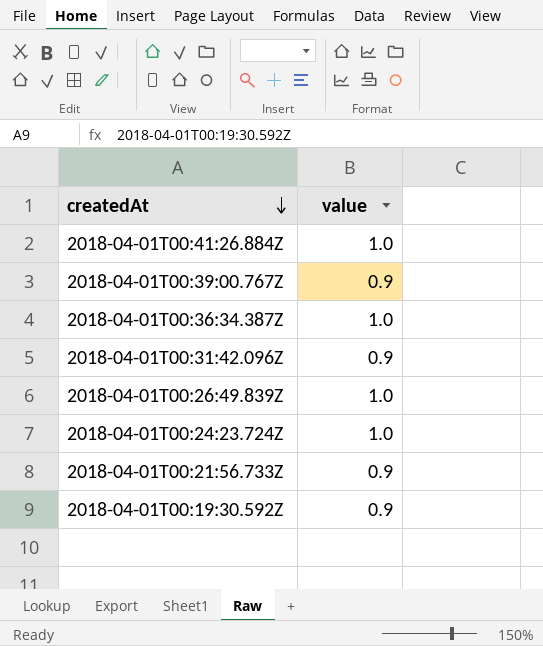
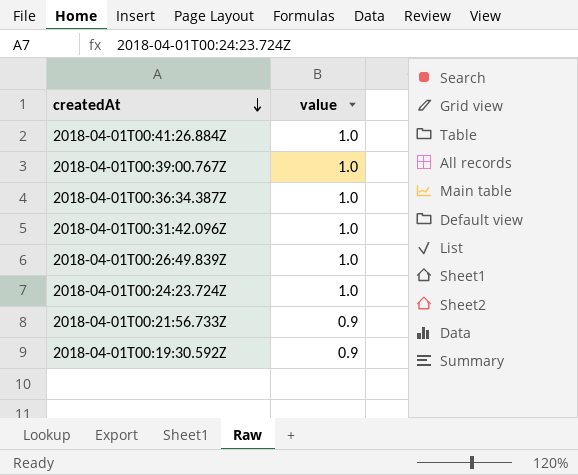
2018-04-01T00:39:00.767Z | value: 0.9 -> 1.0
2018-04-01T00:31:42.096Z | value: 0.9 -> 1.0

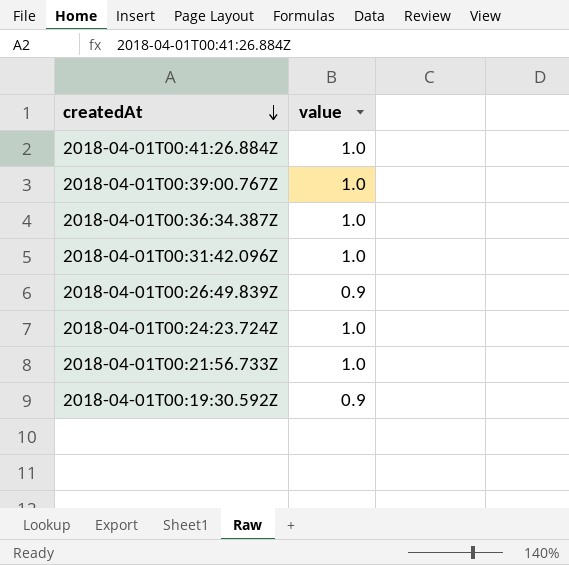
2018-04-01T00:26:49.839Z | value: 1.0 -> 0.9
2018-04-01T00:21:56.733Z | value: 0.9 -> 1.0

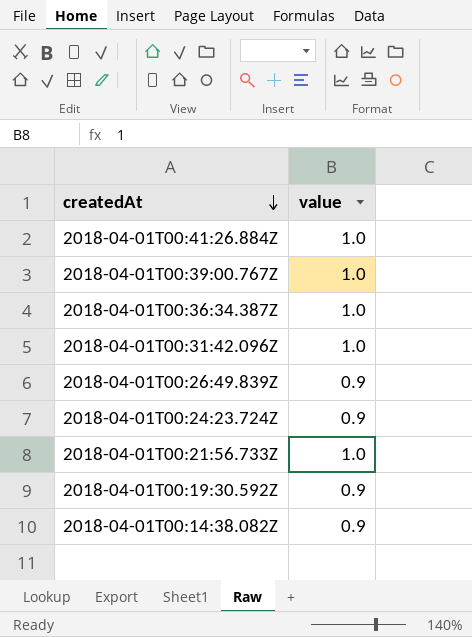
2018-04-01T00:24:23.724Z | value: 1.0 -> 0.9
row 2018-04-01T00:14:38.082Z: none -> 0.9

